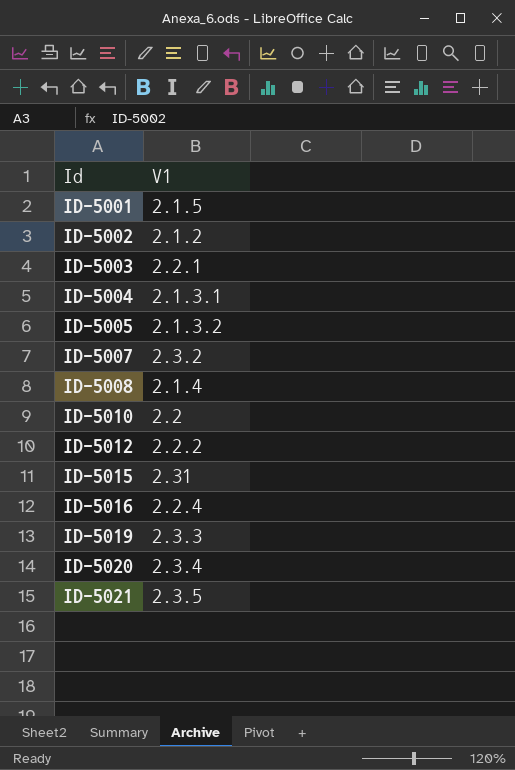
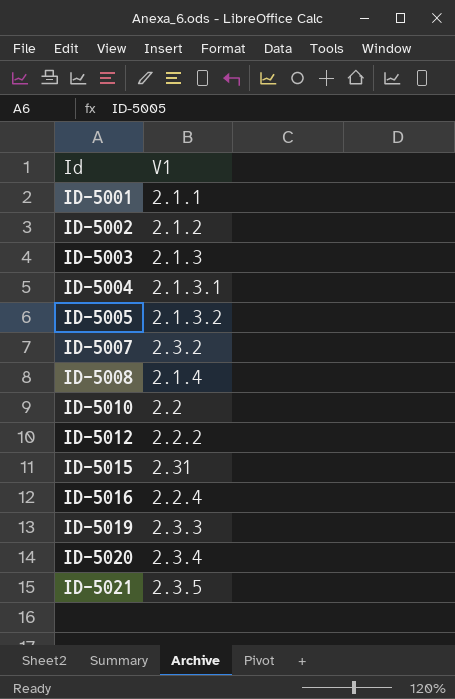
ID-5001 | V1: 2.1.5 -> 2.1.1
ID-5003 | V1: 2.2.1 -> 2.1.3

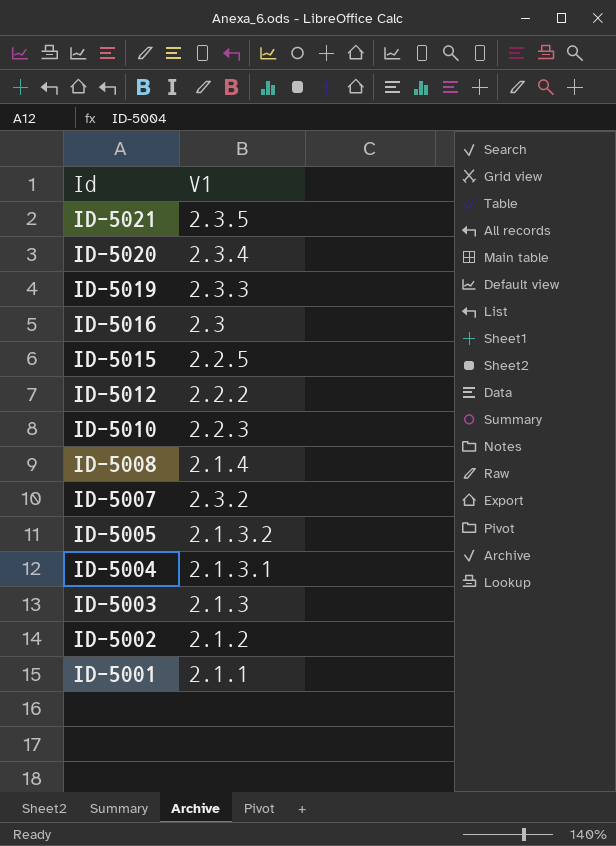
row order: Id ascending -> Id descending
ID-5016 | V1: 2.2.4 -> 2.3
ID-5015 | V1: 2.31 -> 2.2.5
ID-5010 | V1: 2.2 -> 2.2.3

